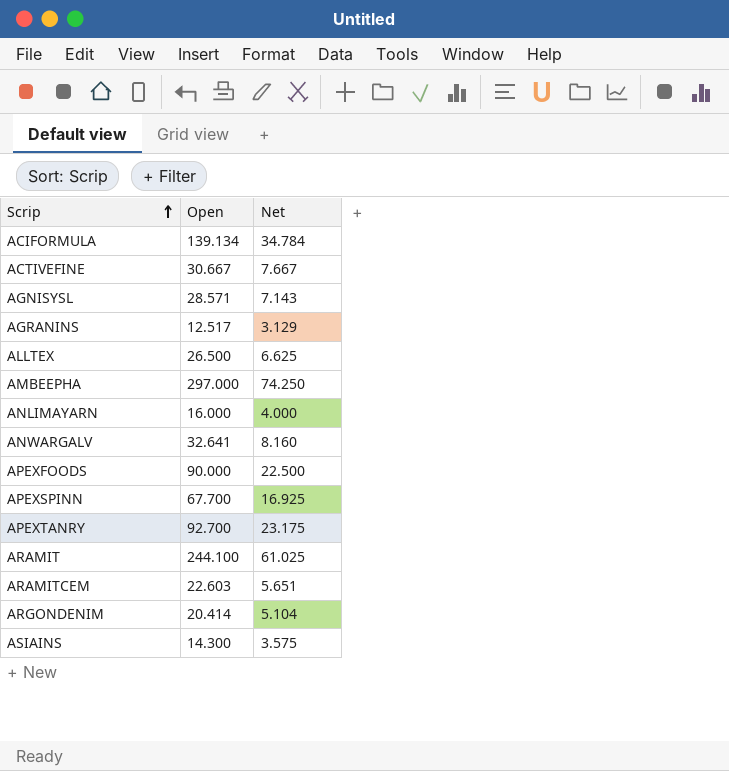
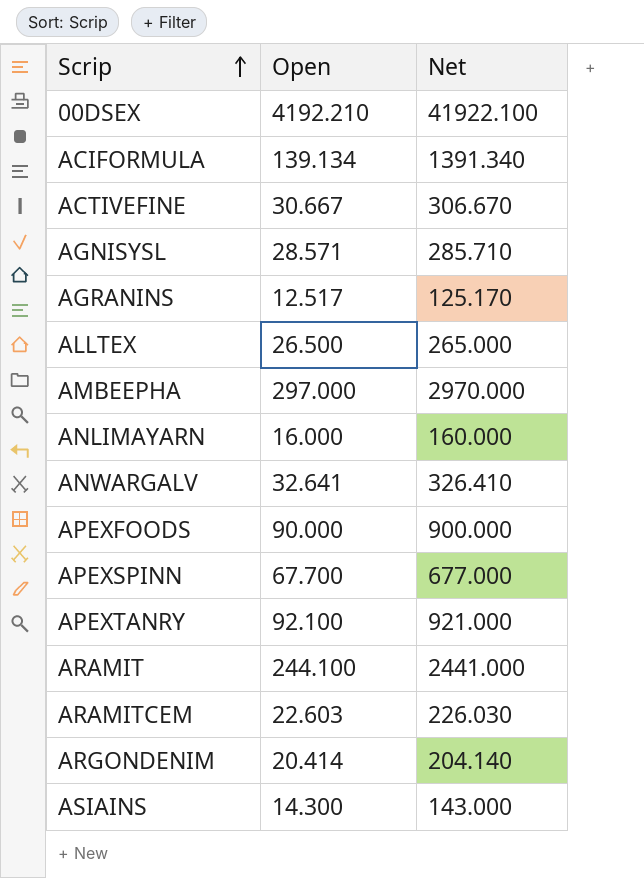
column Net | formula: [Open] * 0.25 -> [Open] * 10
row 00DSEX: none -> 4192.210 | 41922.100
APEXTANRY | Open: 92.700 -> 92.100

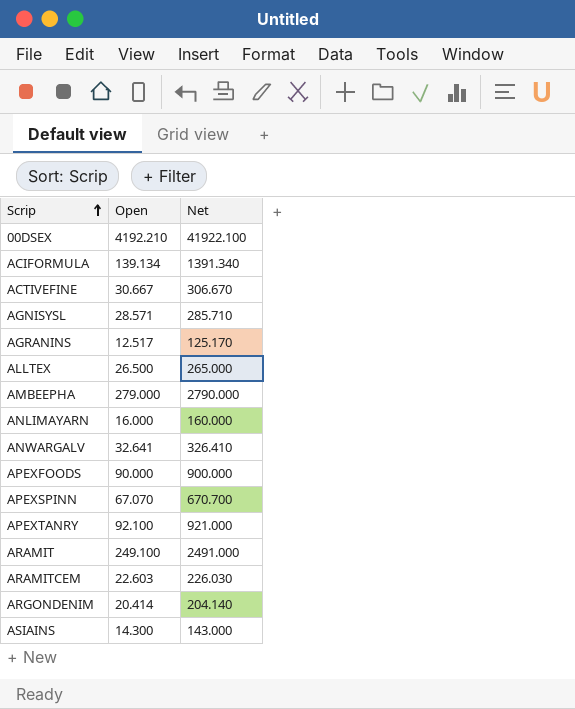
AMBEEPHA | Open: 297.000 -> 279.000
AMBEEPHA | Net: 2970.000 -> 2790.000
APEXSPINN | Open: 67.700 -> 67.070
APEXSPINN | Net: 677.000 -> 670.700
ARAMIT | Open: 244.100 -> 249.100
ARAMIT | Net: 2441.000 -> 2491.000

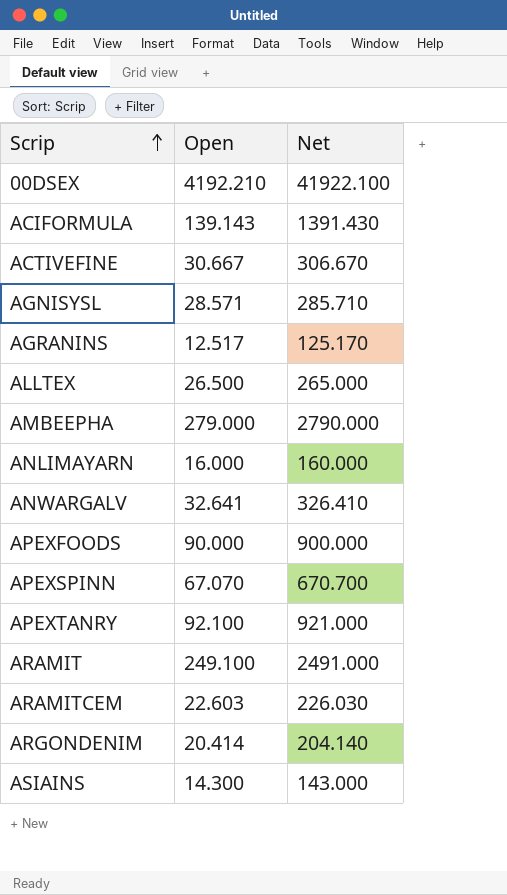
ACIFORMULA | Open: 139.134 -> 139.143
ACIFORMULA | Net: 1391.340 -> 1391.430

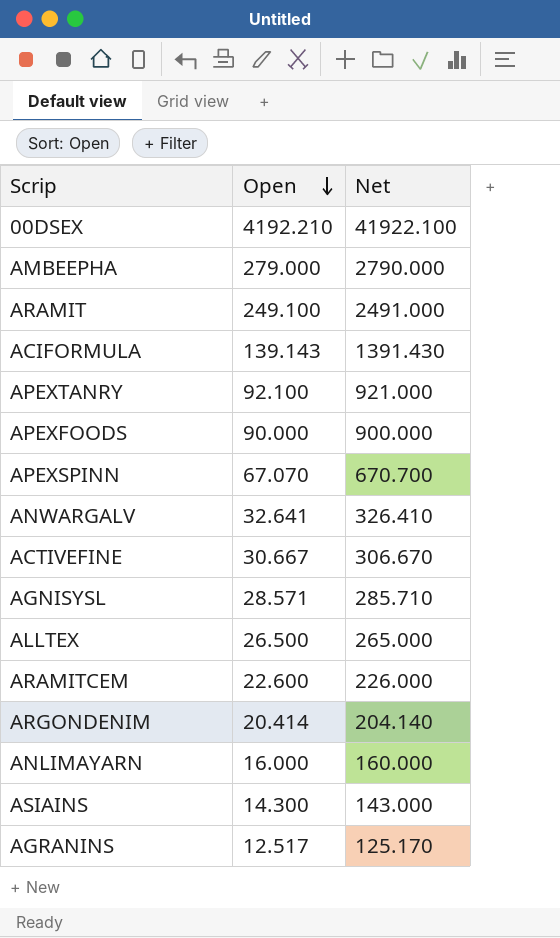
row order: Scrip ascending -> Open descending
ARAMITCEM | Open: 22.603 -> 22.600
ARAMITCEM | Net: 226.030 -> 226.000

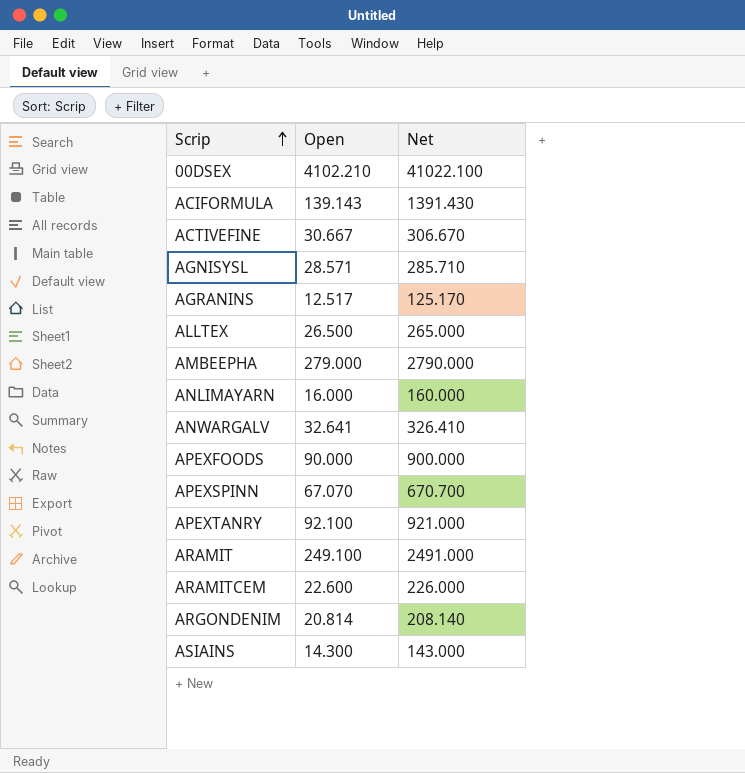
row order: Open descending -> Scrip ascending
00DSEX | Open: 4192.210 -> 4102.210
00DSEX | Net: 41922.100 -> 41022.100
ARGONDENIM | Open: 20.414 -> 20.814
ARGONDENIM | Net: 204.140 -> 208.140

